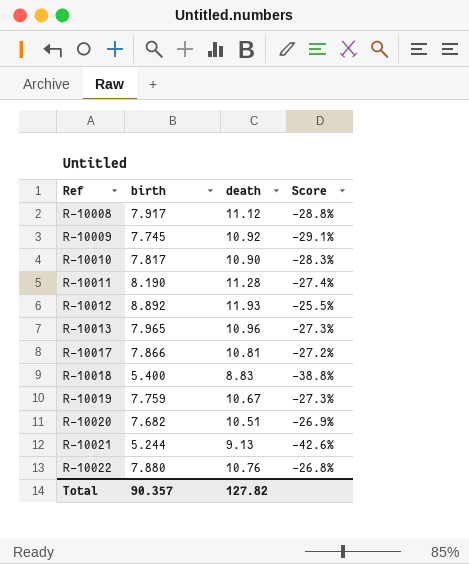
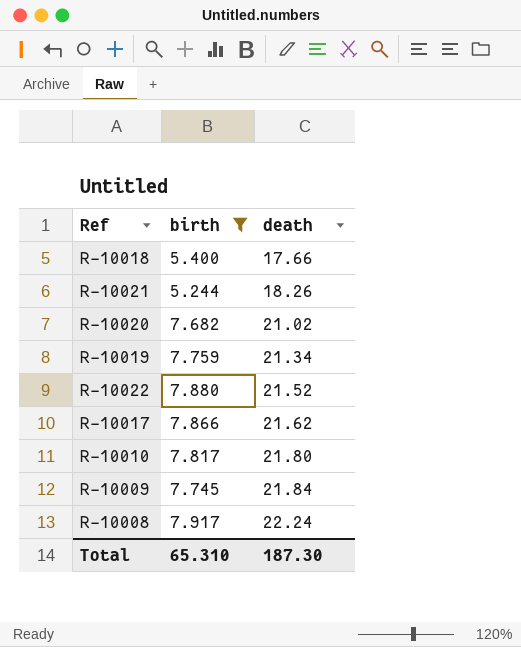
filter: none -> birth <= 7.917
row order: Ref ascending -> death ascending
column Score | formula: ([birth] - [death]) / [death] -> none
R-10018 | death: 8.83 -> 17.66
R-10021 | death: 9.13 -> 18.26
R-10020 | death: 10.51 -> 21.02
R-10019 | death: 10.67 -> 21.34
R-10022 | death: 10.76 -> 21.52
R-10017 | death: 10.81 -> 21.62
R-10010 | death: 10.90 -> 21.80
R-10009 | death: 10.92 -> 21.84
R-10008 | death: 11.12 -> 22.24
Total | birth: 90.357 -> 65.310
Total | death: 127.82 -> 187.30

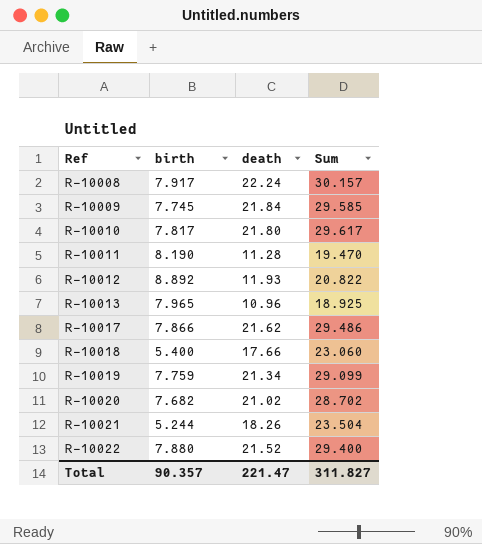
filter: birth <= 7.917 -> none
row order: death ascending -> Ref ascending
column Sum | formula: none -> [birth] + [death]
Total | birth: 65.310 -> 90.357
Total | death: 187.30 -> 221.47

